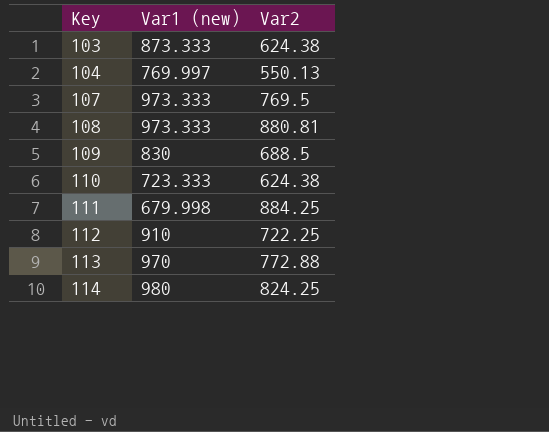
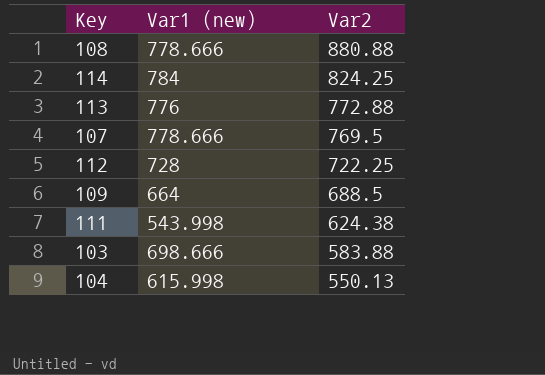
row order: Key ascending -> Var2 descending
row 110: 723.333 | 624.38 -> none
108 | Var1 (new): 973.333 -> 778.666
108 | Var2: 880.81 -> 880.88
114 | Var1 (new): 980 -> 784
113 | Var1 (new): 970 -> 776
107 | Var1 (new): 973.333 -> 778.666
112 | Var1 (new): 910 -> 728
109 | Var1 (new): 830 -> 664
111 | Var1 (new): 679.998 -> 543.998
111 | Var2: 884.25 -> 624.38
103 | Var1 (new): 873.333 -> 698.666
103 | Var2: 624.38 -> 583.88
104 | Var1 (new): 769.997 -> 615.998

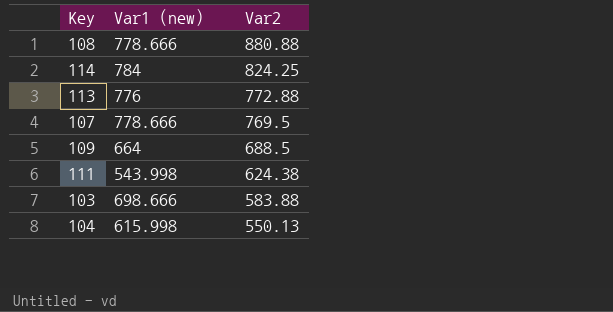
row 112: 728 | 722.25 -> none

